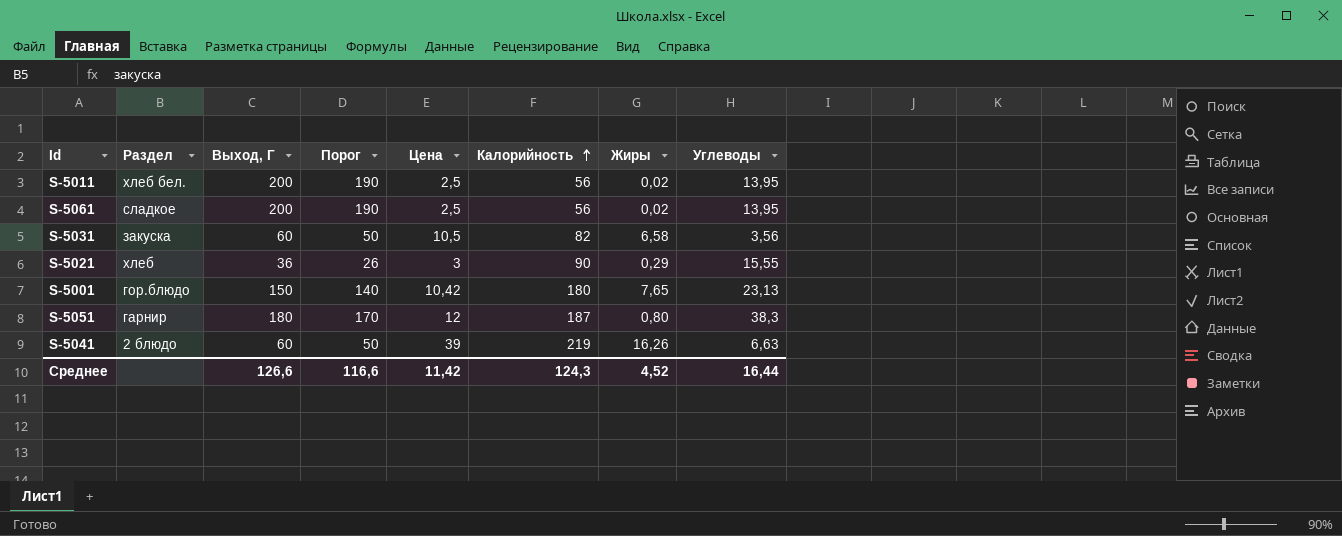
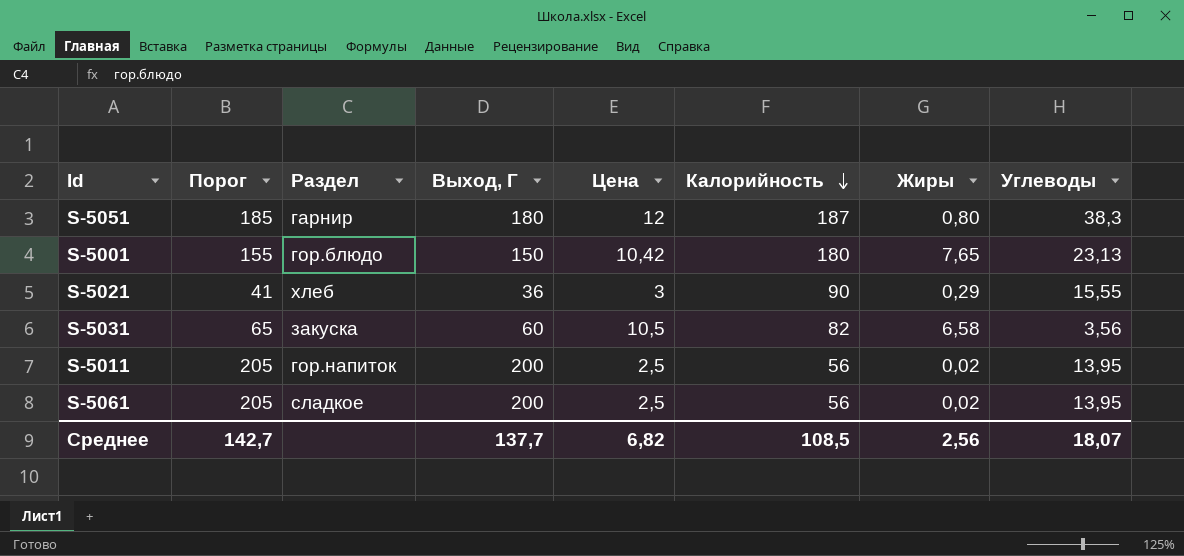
row order: Калорийность ascending -> Калорийность descending
column Порог | formula: [Выход, Г] - 10 -> [Выход, Г] + 5
column Порог | position: 4 -> 2
row S-5041: 2 блюдо | 60 | 50 | 39 | 219 | 16,26 | 6,63 -> none
S-5011 | Раздел: хлеб бел. -> гор.напиток
Среднее | Порог: 116,6 -> 142,7
Среднее | Выход, Г: 126,6 -> 137,7
Среднее | Цена: 11,42 -> 6,82
Среднее | Калорийность: 124,3 -> 108,5
Среднее | Жиры: 4,52 -> 2,56
Среднее | Углеводы: 16,44 -> 18,07

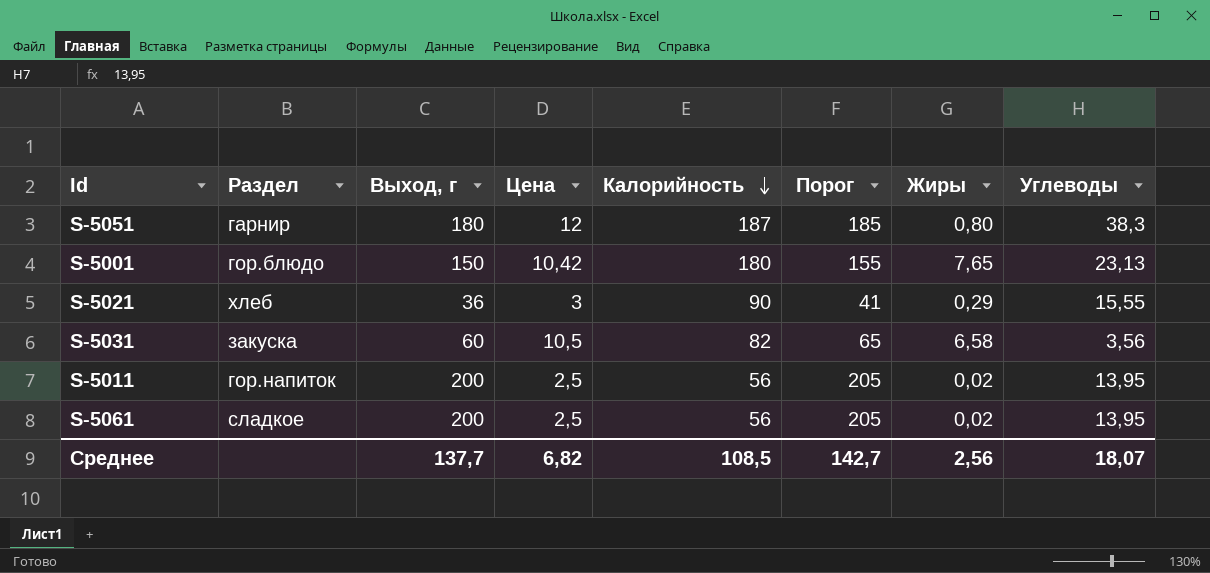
column name: Выход, Г -> Выход, г
column Порог | position: 2 -> 6

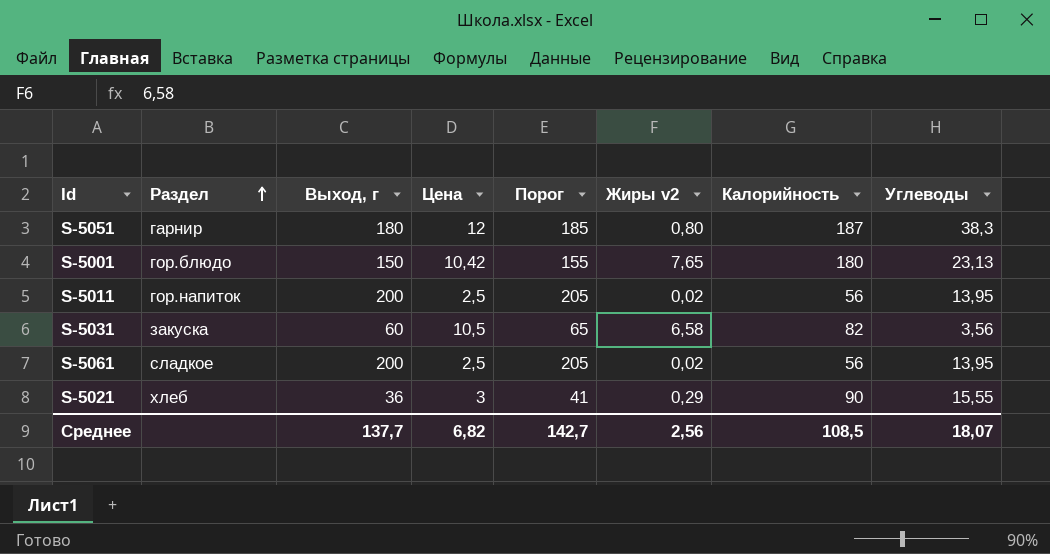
row order: Калорийность descending -> Раздел ascending
column name: Жиры -> Жиры v2
column Калорийность | position: 5 -> 7

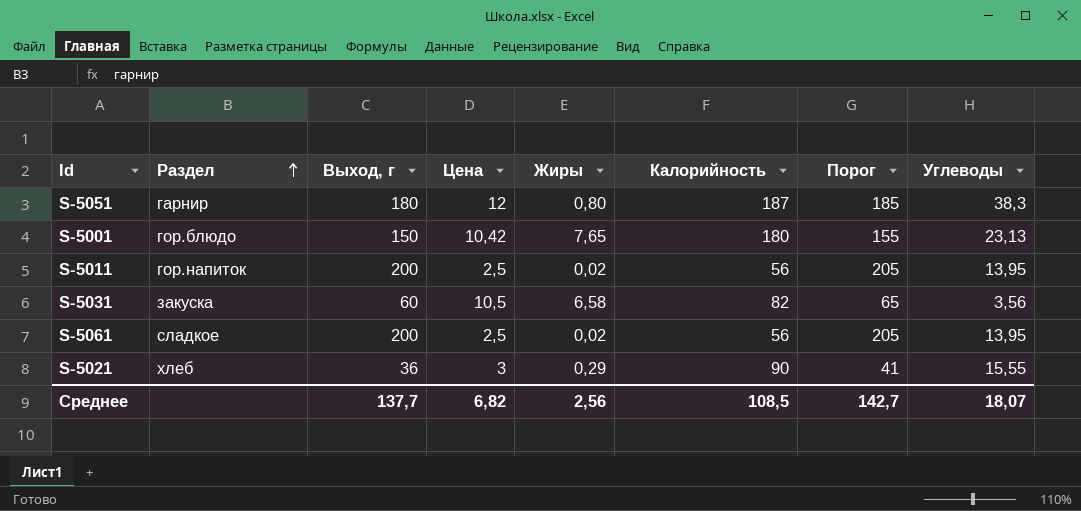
column name: Жиры v2 -> Жиры
column Порог | position: 5 -> 7

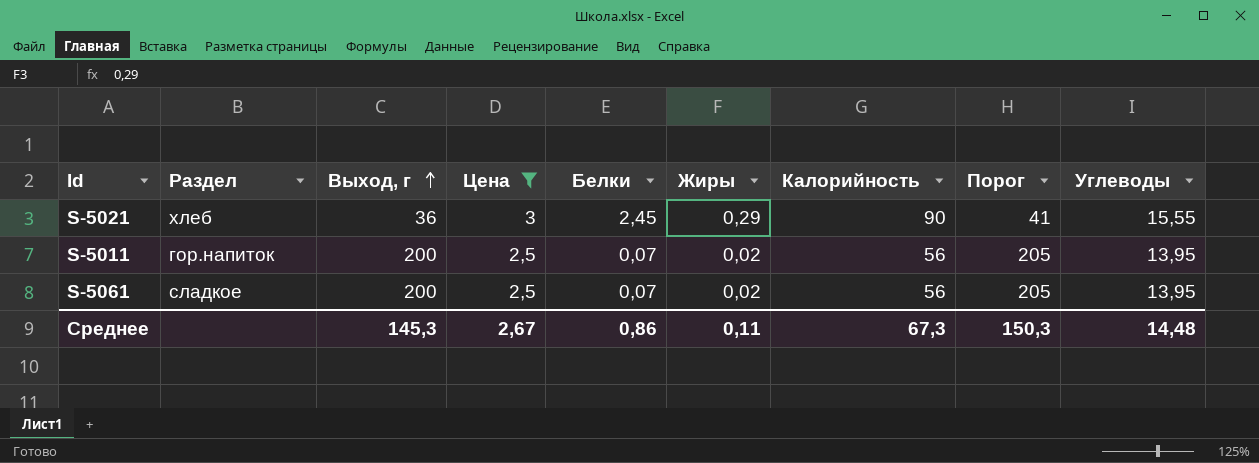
filter: none -> Цена <= 3
row order: Раздел ascending -> Выход, г ascending
column Белки | position: none -> 5
Среднее | Выход, г: 137,7 -> 145,3
Среднее | Цена: 6,82 -> 2,67
Среднее | Жиры: 2,56 -> 0,11
Среднее | Калорийность: 108,5 -> 67,3
Среднее | Порог: 142,7 -> 150,3
Среднее | Углеводы: 18,07 -> 14,48

